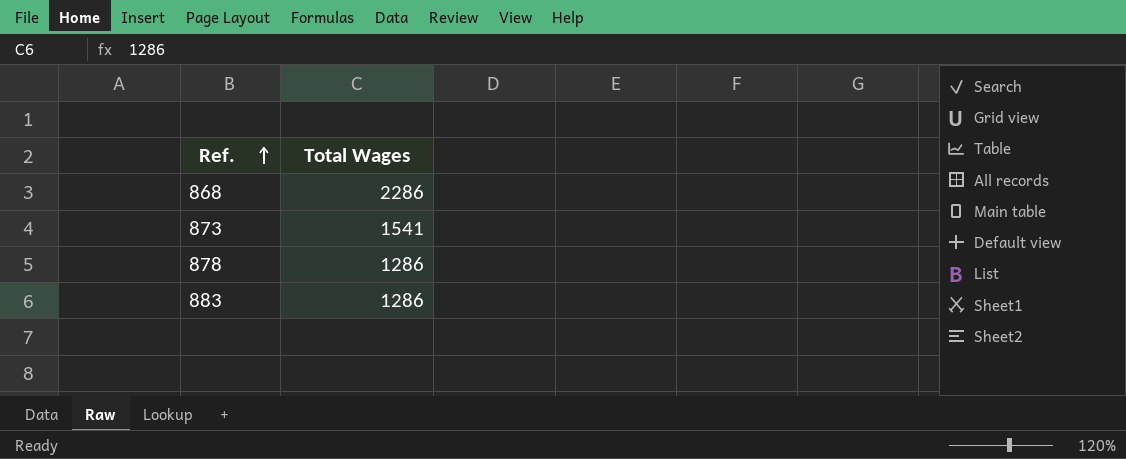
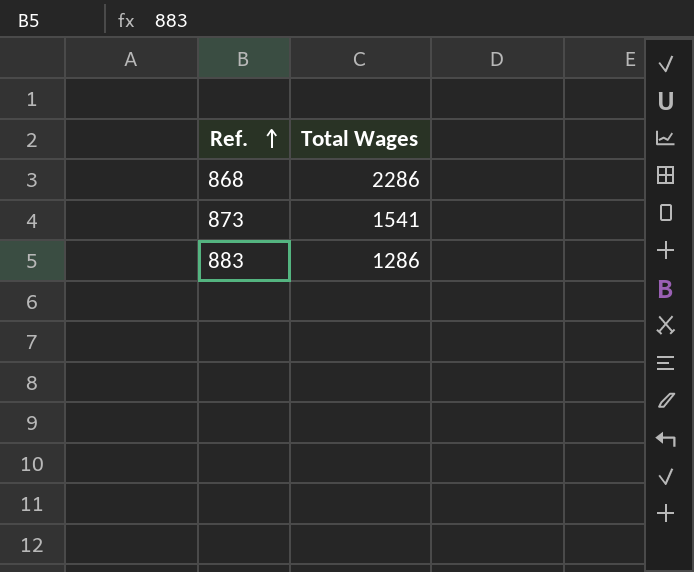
row 878: 1286 -> none

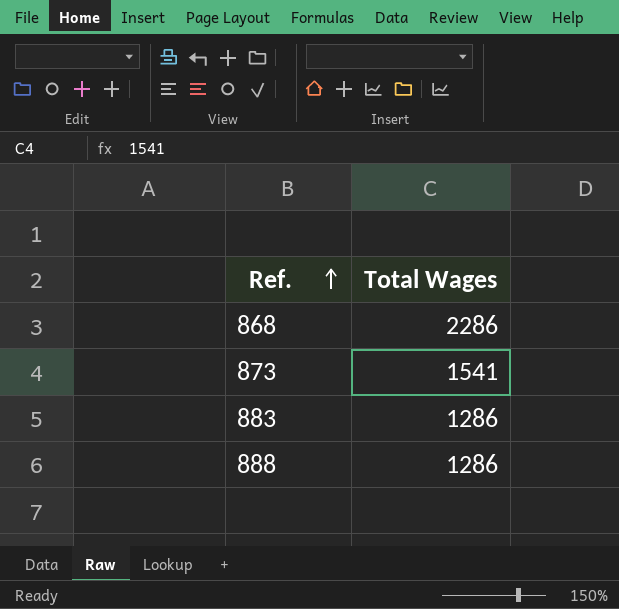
row 888: none -> 1286

